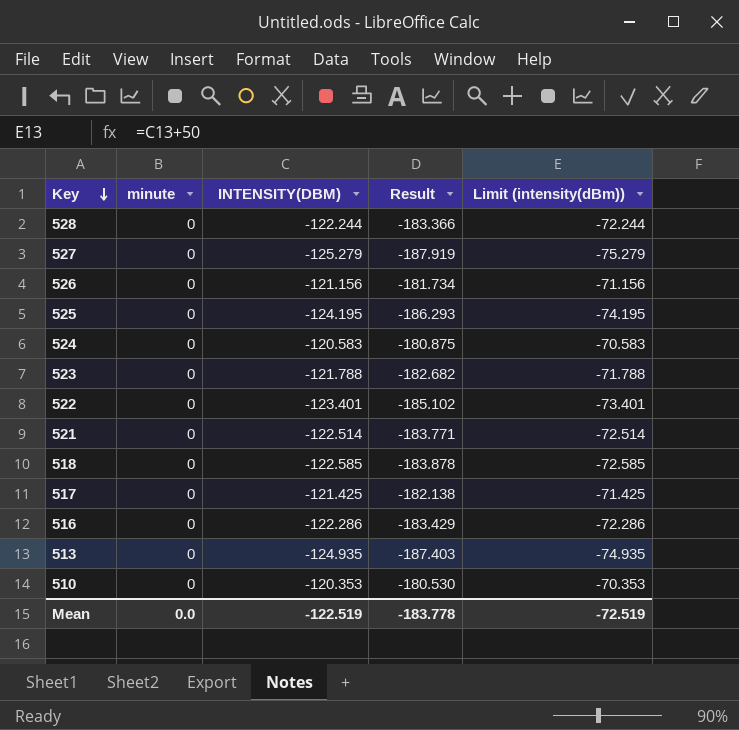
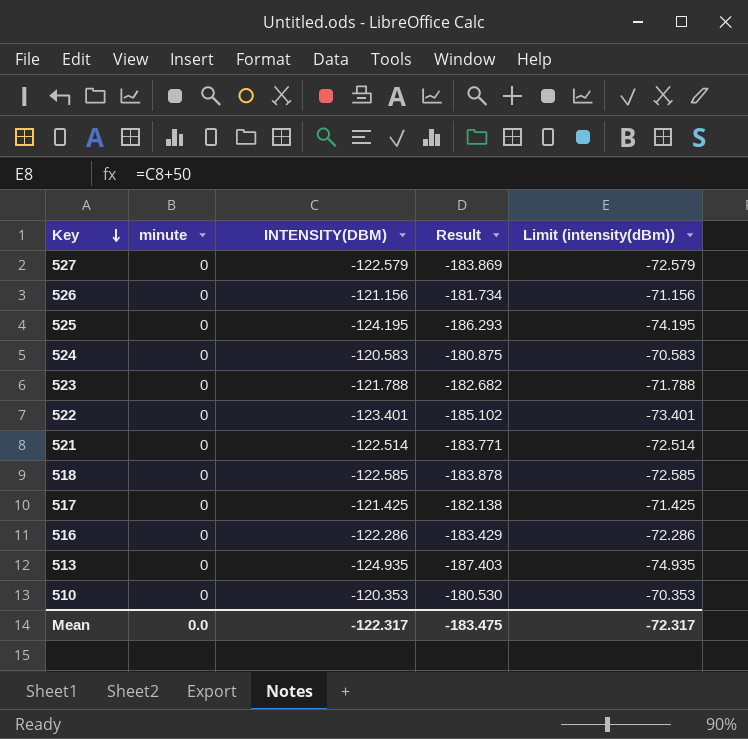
row 528: 0 | -122.244 | -183.366 | -72.244 -> none
527 | INTENSITY(DBM): -125.279 -> -122.579
527 | Result: -187.919 -> -183.869
527 | Limit (intensity(dBm)): -75.279 -> -72.579
Mean | INTENSITY(DBM): -122.519 -> -122.317
Mean | Result: -183.778 -> -183.475
Mean | Limit (intensity(dBm)): -72.519 -> -72.317

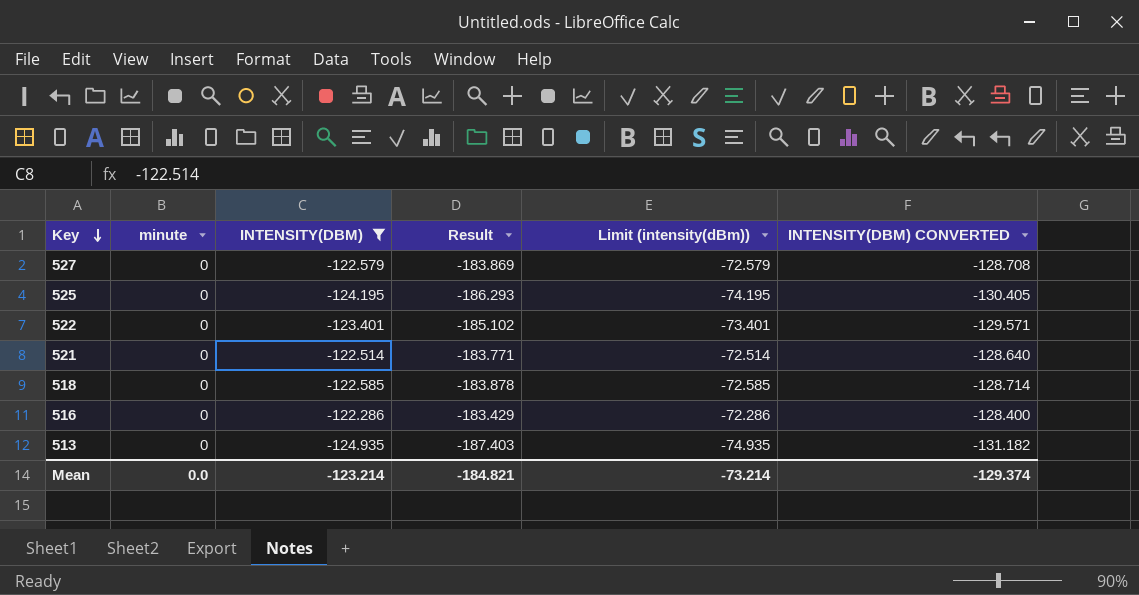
filter: none -> INTENSITY(DBM) <= -122.286
column INTENSITY(DBM) CONVERTED | formula: none -> [INTENSITY(DBM)] * 1.05
Mean | INTENSITY(DBM): -122.317 -> -123.214
Mean | Result: -183.475 -> -184.821
Mean | Limit (intensity(dBm)): -72.317 -> -73.214

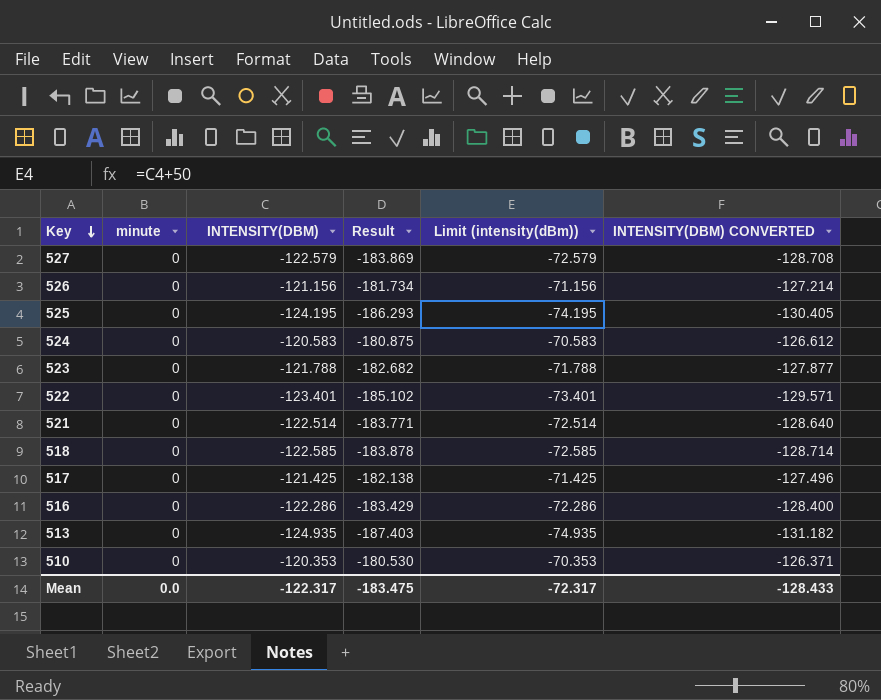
filter: INTENSITY(DBM) <= -122.286 -> none
Mean | INTENSITY(DBM): -123.214 -> -122.317
Mean | Result: -184.821 -> -183.475
Mean | Limit (intensity(dBm)): -73.214 -> -72.317
Mean | INTENSITY(DBM) CONVERTED: -129.374 -> -128.433

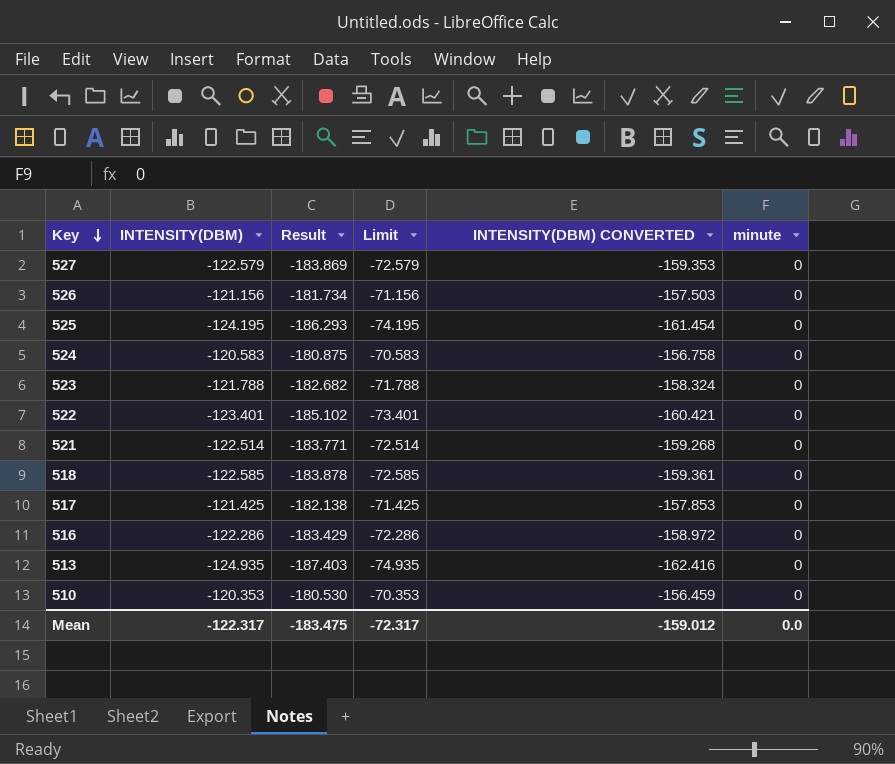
column name: Limit (intensity(dBm)) -> Limit
column INTENSITY(DBM) CONVERTED | formula: [INTENSITY(DBM)] * 1.05 -> [INTENSITY(DBM)] * 1.3
column minute | position: 2 -> 6
Mean | INTENSITY(DBM) CONVERTED: -128.433 -> -159.012

